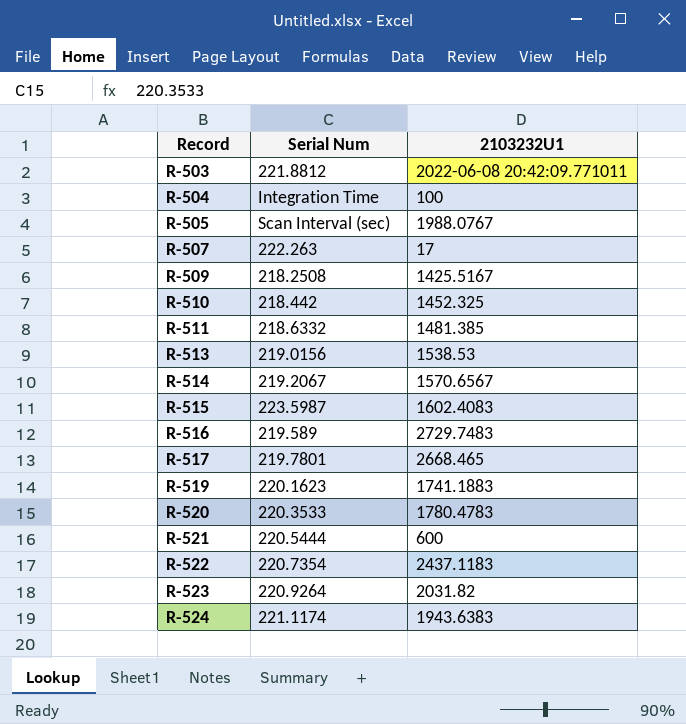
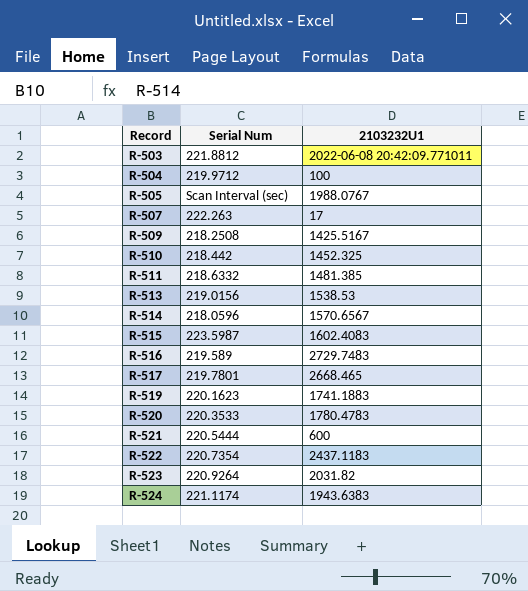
R-504 | Serial Num: Integration Time -> 219.9712
R-514 | Serial Num: 219.2067 -> 218.0596

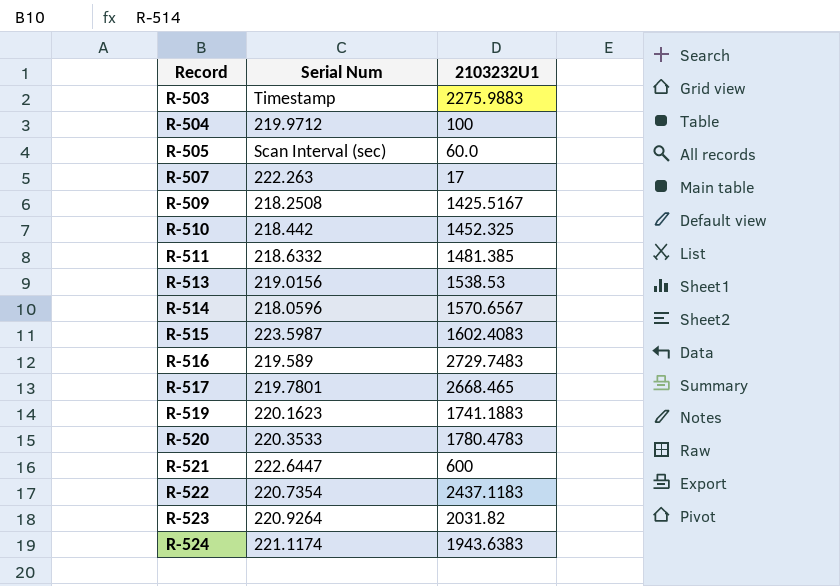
R-503 | Serial Num: 221.8812 -> Timestamp
R-503 | 2103232U1: 2022-06-08 20:42:09.771011 -> 2275.9883
R-505 | 2103232U1: 1988.0767 -> 60.0
R-521 | Serial Num: 220.5444 -> 222.6447

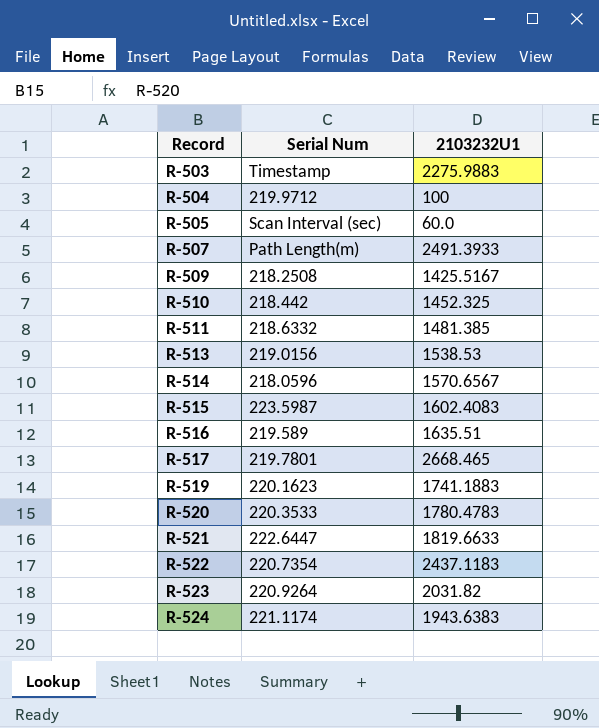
R-507 | Serial Num: 222.263 -> Path Length(m)
R-507 | 2103232U1: 17 -> 2491.3933
R-516 | 2103232U1: 2729.7483 -> 1635.51
R-521 | 2103232U1: 600 -> 1819.6633

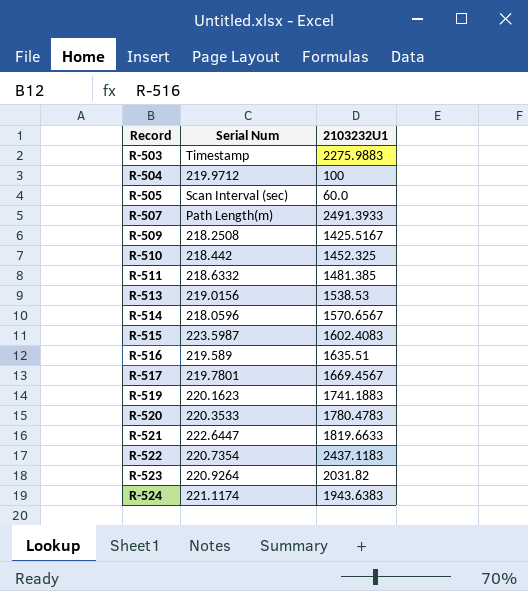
R-517 | 2103232U1: 2668.465 -> 1669.4567

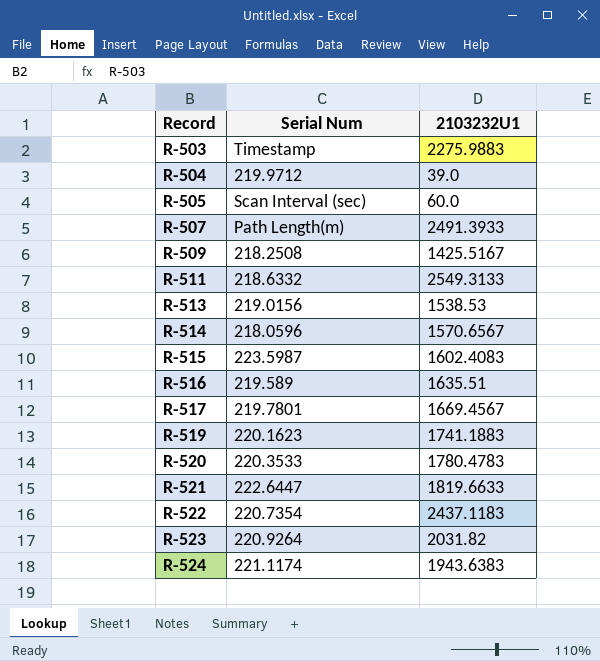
row R-510: 218.442 | 1452.325 -> none
R-504 | 2103232U1: 100 -> 39.0
R-511 | 2103232U1: 1481.385 -> 2549.3133

